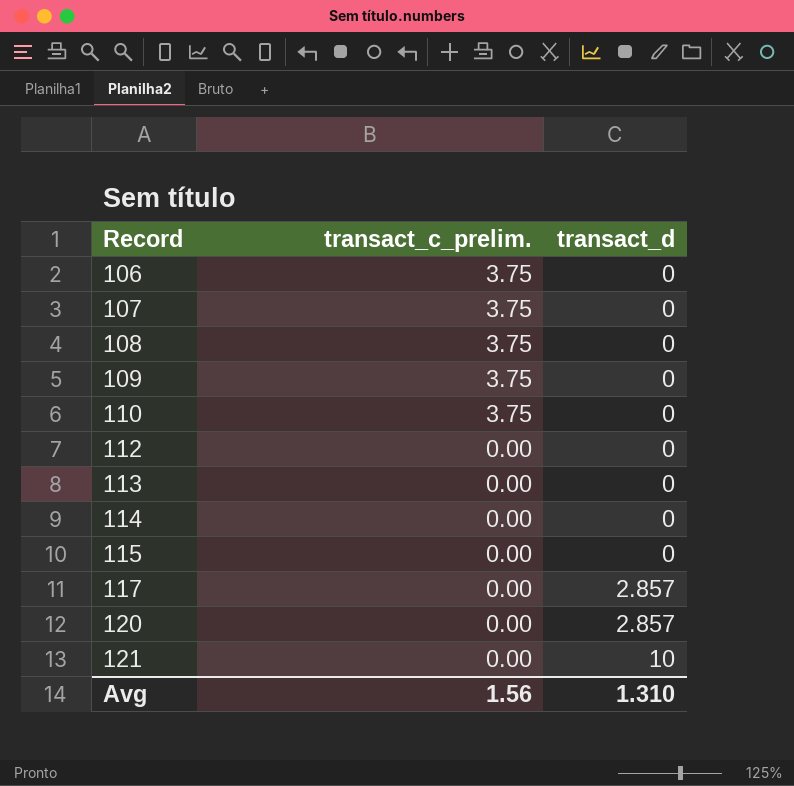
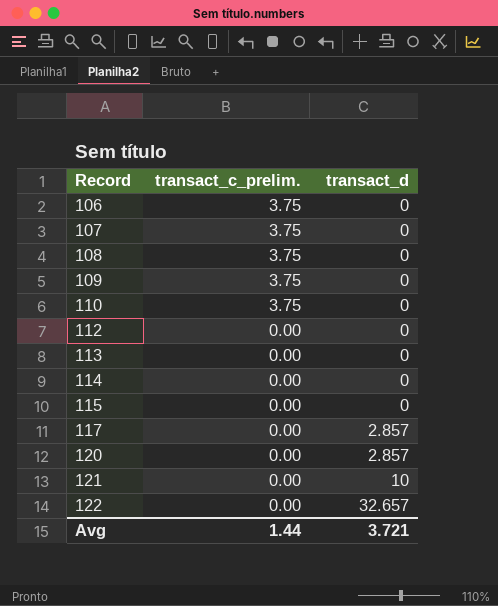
row 122: none -> 0.00 | 32.657
Avg | transact_c_prelim.: 1.56 -> 1.44
Avg | transact_d: 1.310 -> 3.721

